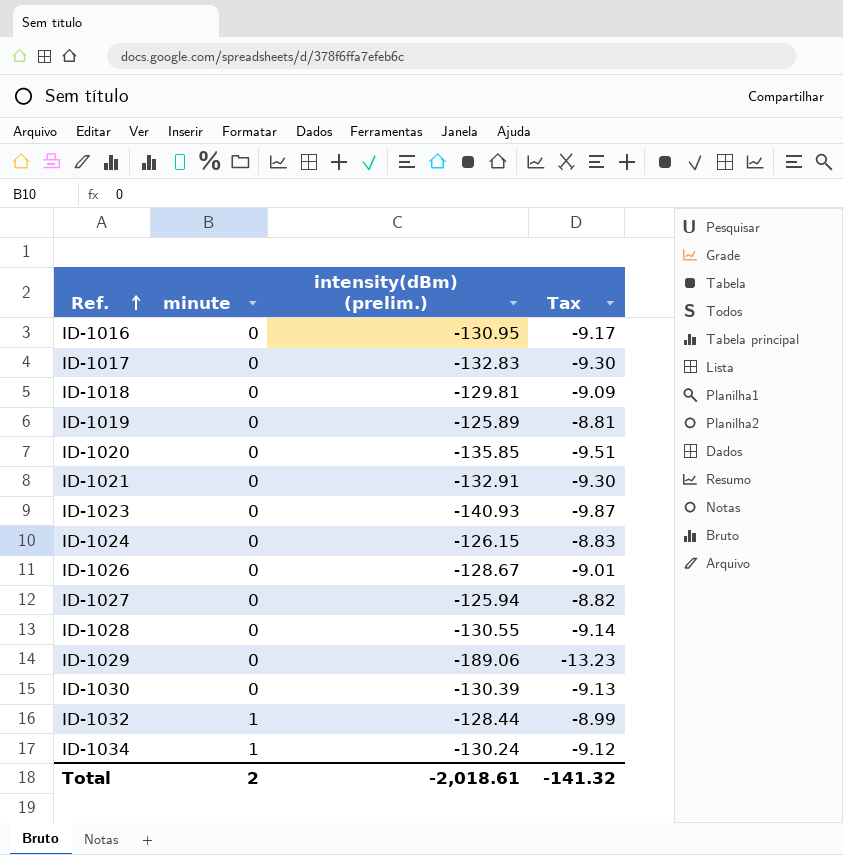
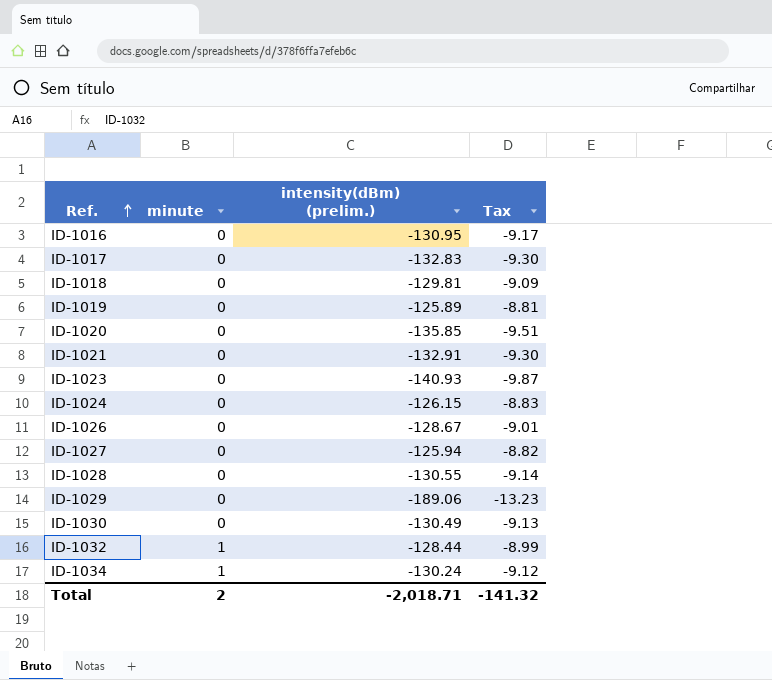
ID-1030 | intensity(dBm) (prelim.): -130.39 -> -130.49
Total | intensity(dBm) (prelim.): -2,018.61 -> -2,018.71

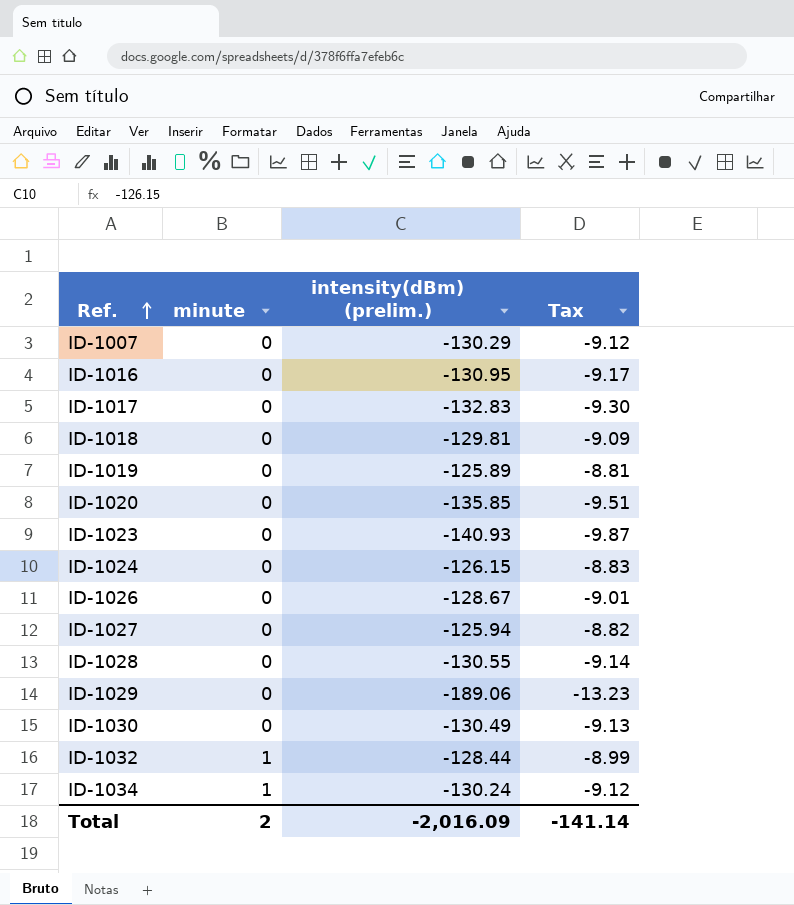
row ID-1021: 0 | -132.91 | -9.30 -> none
row ID-1007: none -> 0 | -130.29 | -9.12
Total | intensity(dBm) (prelim.): -2,018.71 -> -2,016.09
Total | Tax: -141.32 -> -141.14

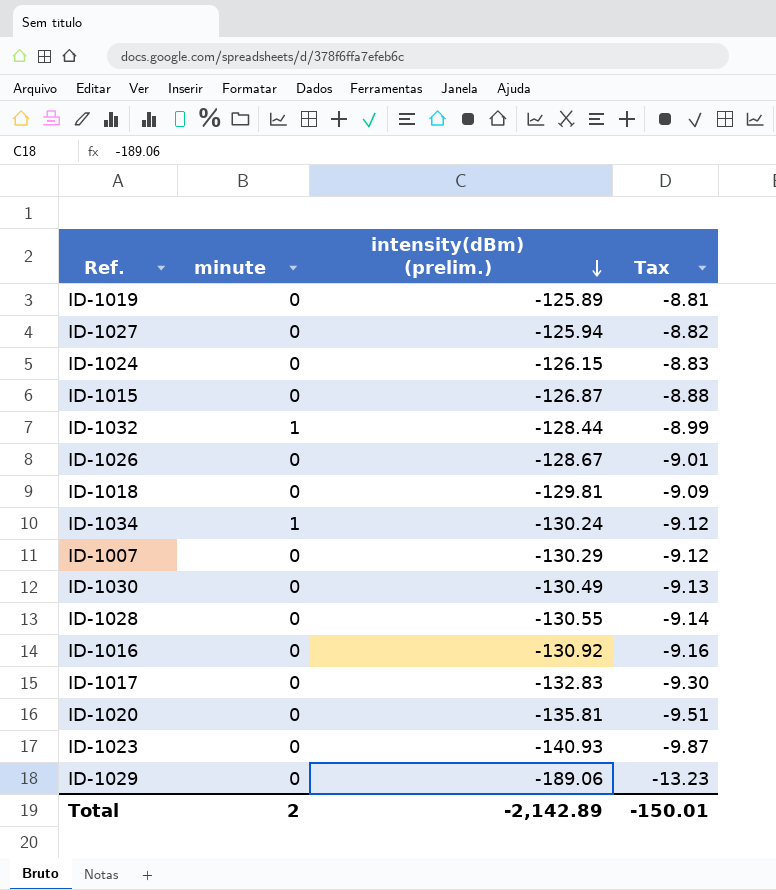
row order: Ref. ascending -> intensity(dBm) (prelim.) descending
row ID-1015: none -> 0 | -126.87 | -8.88
ID-1016 | intensity(dBm) (prelim.): -130.95 -> -130.92
ID-1016 | Tax: -9.17 -> -9.16
ID-1020 | intensity(dBm) (prelim.): -135.85 -> -135.81
Total | intensity(dBm) (prelim.): -2,016.09 -> -2,142.89
Total | Tax: -141.14 -> -150.01

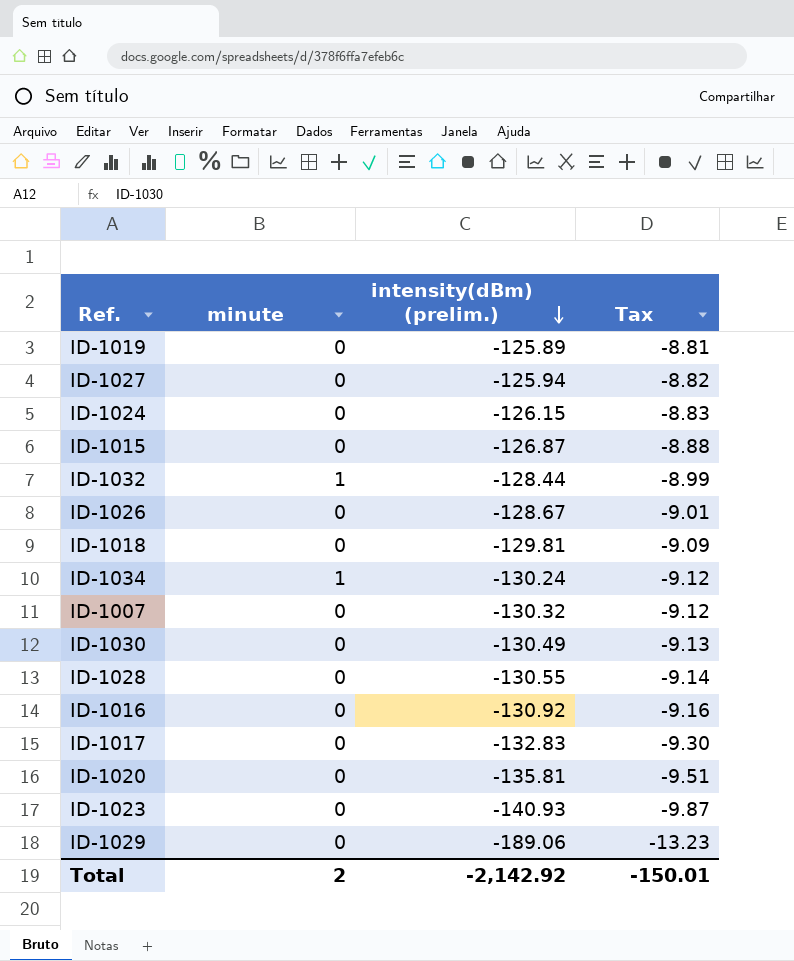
ID-1007 | intensity(dBm) (prelim.): -130.29 -> -130.32
Total | intensity(dBm) (prelim.): -2,142.89 -> -2,142.92

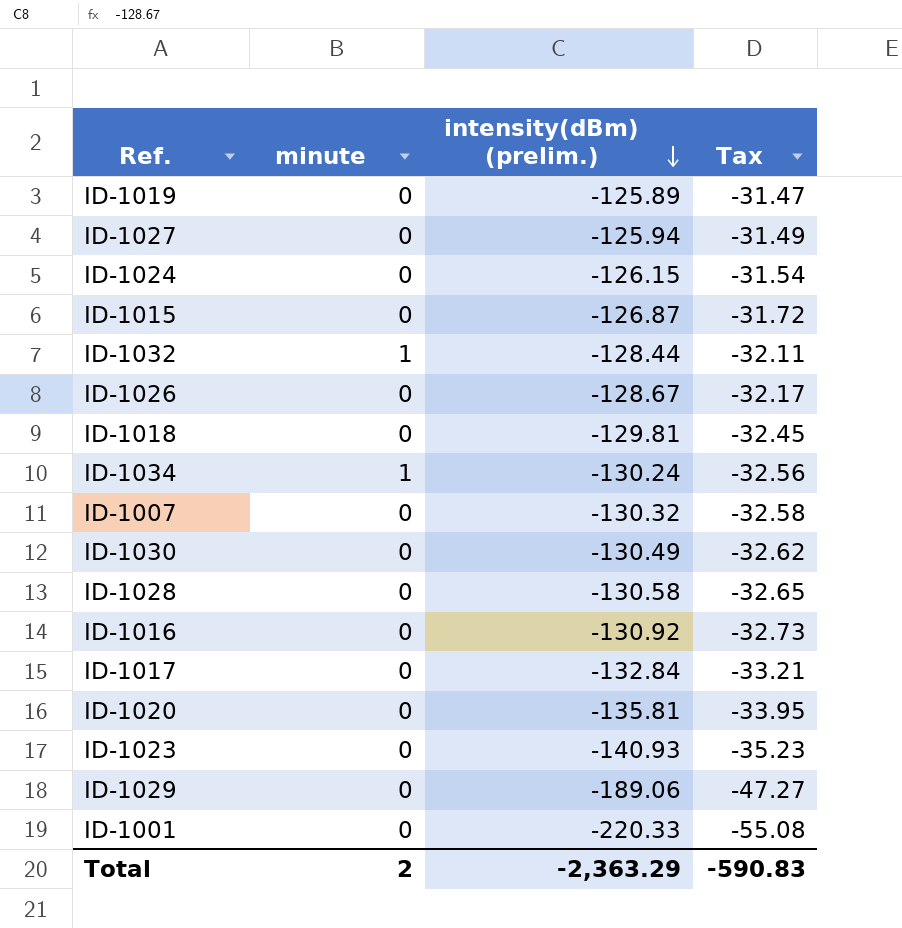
column Tax | formula: [intensity(dBm) (prelim.)] * 0.07 -> [intensity(dBm) (prelim.)] * 0.25
ID-1028 | intensity(dBm) (prelim.): -130.55 -> -130.58
ID-1017 | intensity(dBm) (prelim.): -132.83 -> -132.84
row ID-1001: none -> 0 | -220.33 | -55.08
Total | intensity(dBm) (prelim.): -2,142.92 -> -2,363.29
Total | Tax: -150.01 -> -590.83

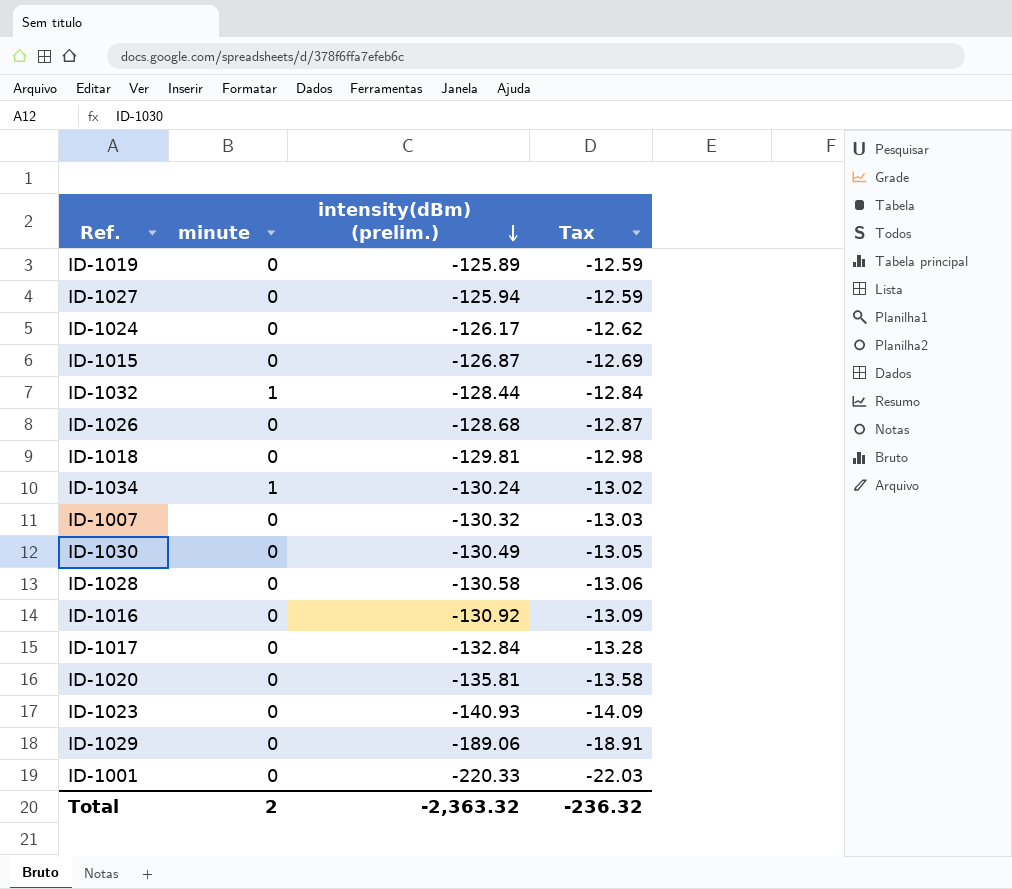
column Tax | formula: [intensity(dBm) (prelim.)] * 0.25 -> [intensity(dBm) (prelim.)] * 0.1
ID-1024 | intensity(dBm) (prelim.): -126.15 -> -126.17
ID-1026 | intensity(dBm) (prelim.): -128.67 -> -128.68
Total | intensity(dBm) (prelim.): -2,363.29 -> -2,363.32
Total | Tax: -590.83 -> -236.32

